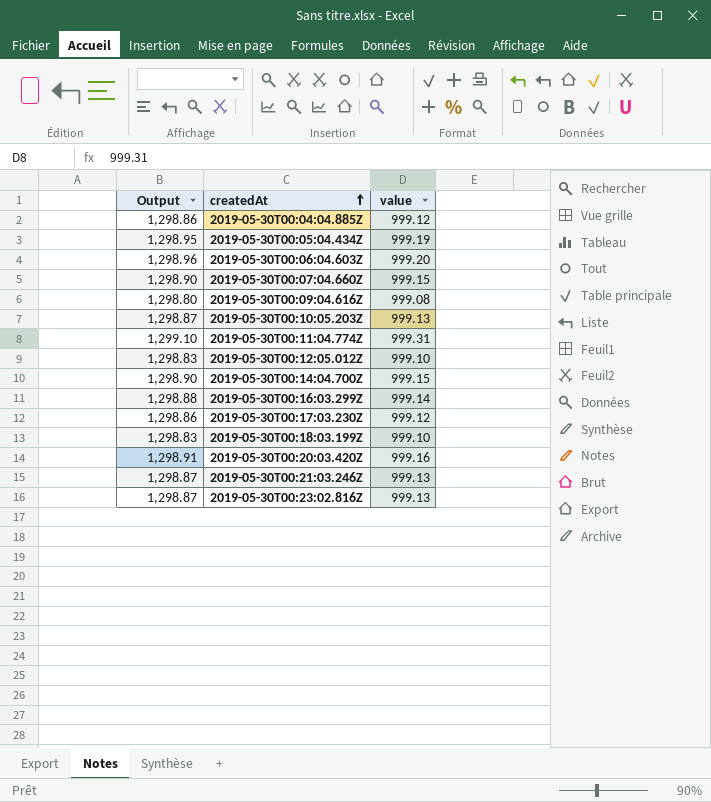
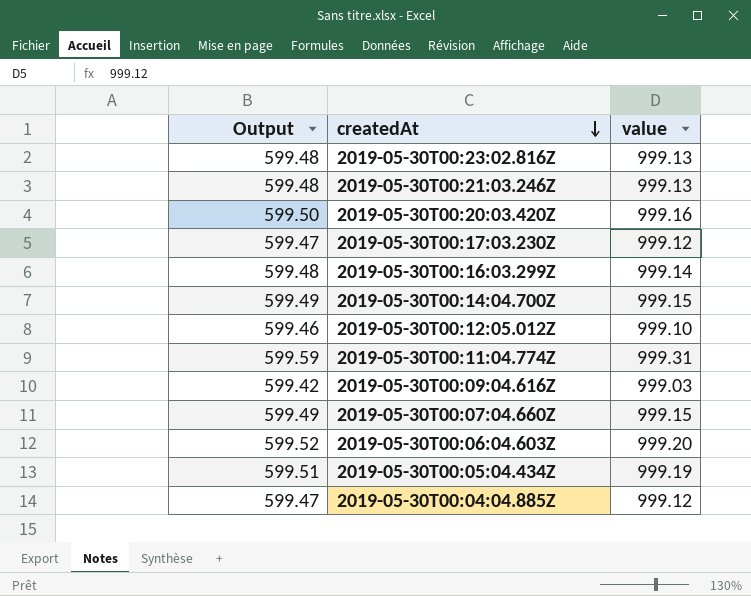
row order: createdAt ascending -> createdAt descending
column Output | formula: [value] * 1.3 -> [value] * 0.6
row 2019-05-30T00:10:05.203Z: 1,298.87 | 999.13 -> none
row 2019-05-30T00:18:03.199Z: 1,298.83 | 999.10 -> none
2019-05-30T00:09:04.616Z | value: 999.08 -> 999.03

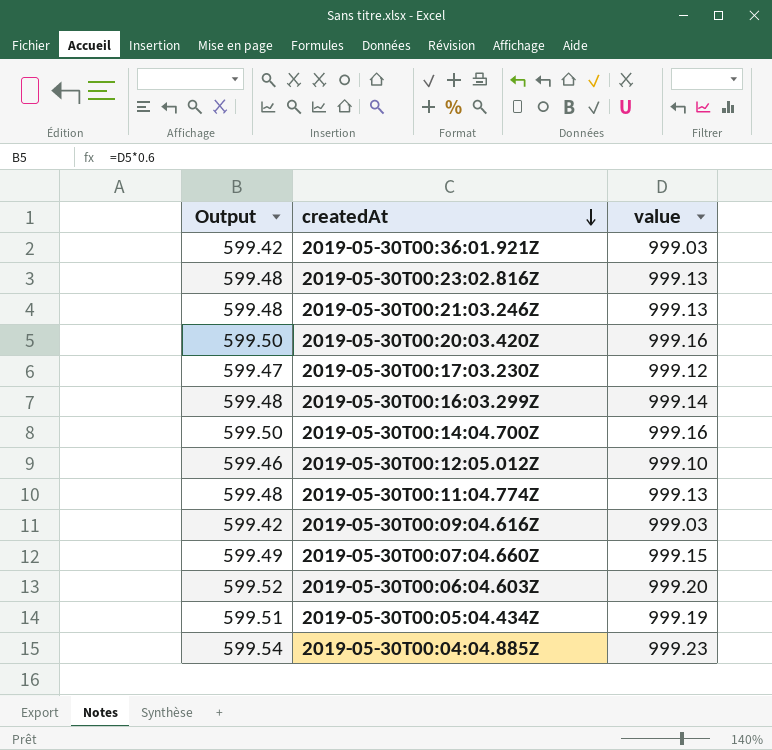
row 2019-05-30T00:36:01.921Z: none -> 599.42 | 999.03
2019-05-30T00:14:04.700Z | Output: 599.49 -> 599.50
2019-05-30T00:14:04.700Z | value: 999.15 -> 999.16
2019-05-30T00:11:04.774Z | Output: 599.59 -> 599.48
2019-05-30T00:11:04.774Z | value: 999.31 -> 999.13
2019-05-30T00:04:04.885Z | Output: 599.47 -> 599.54
2019-05-30T00:04:04.885Z | value: 999.12 -> 999.23

